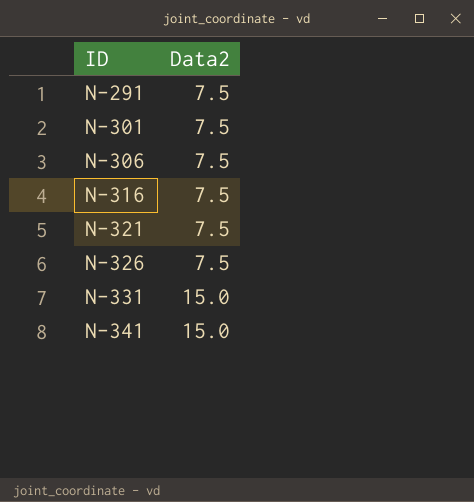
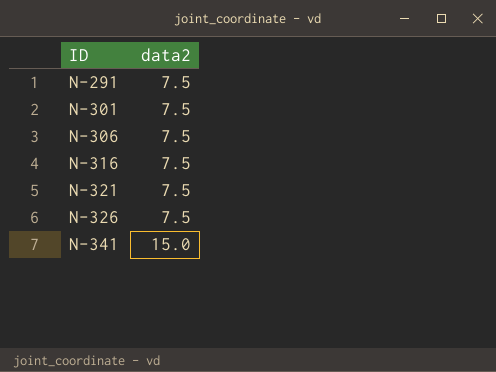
column name: Data2 -> data2
row N-331: 15.0 -> none

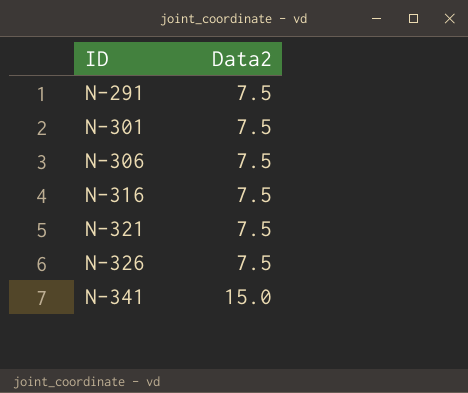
column name: data2 -> Data2

